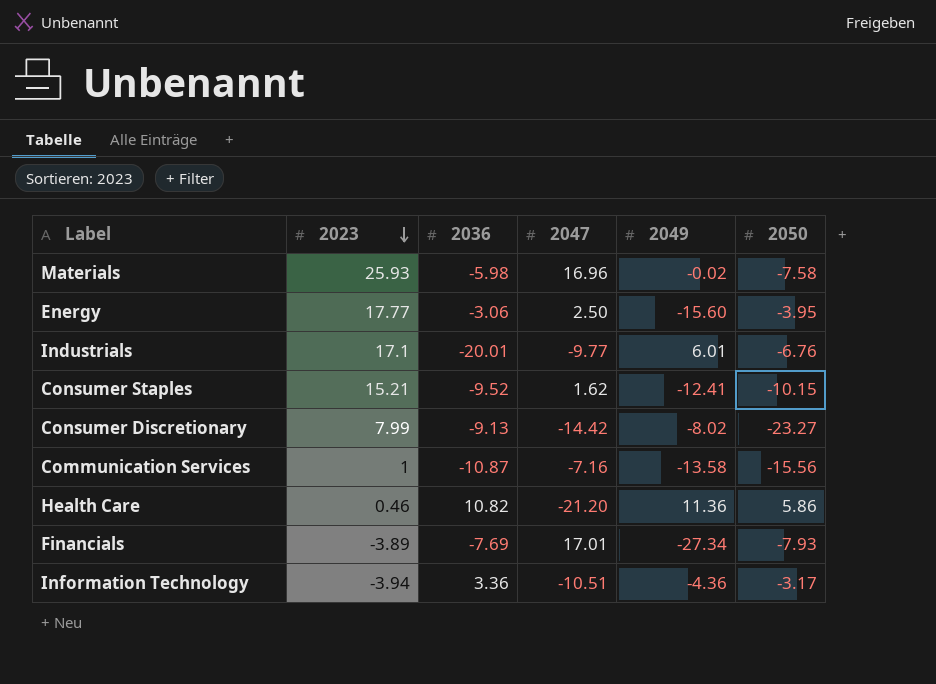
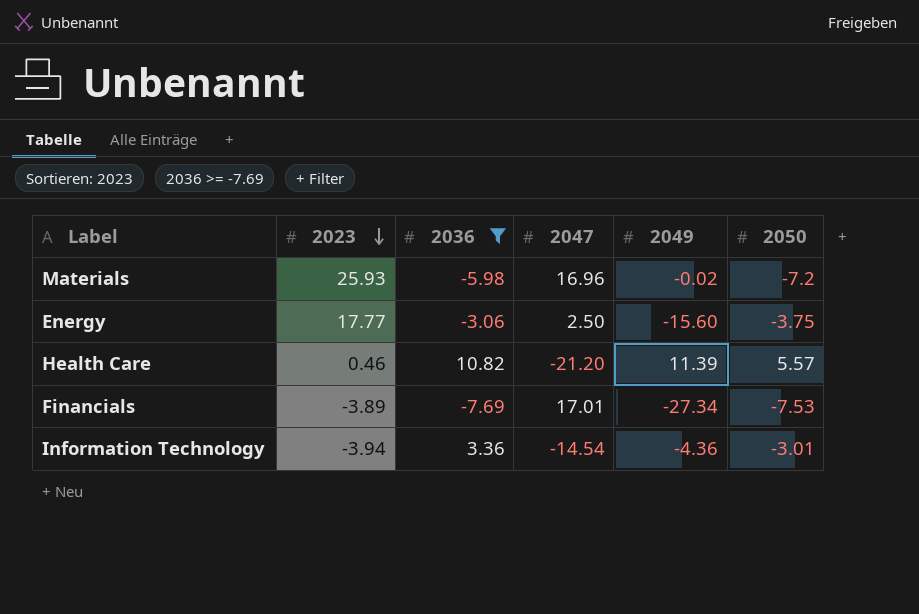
filter: none -> 2036 >= -7.69
Materials | 2050: -7.58 -> -7.2
Energy | 2050: -3.95 -> -3.75
Health Care | 2049: 11.36 -> 11.39
Health Care | 2050: 5.86 -> 5.57
Financials | 2050: -7.93 -> -7.53
Information Technology | 2047: -10.51 -> -14.54
Information Technology | 2050: -3.17 -> -3.01

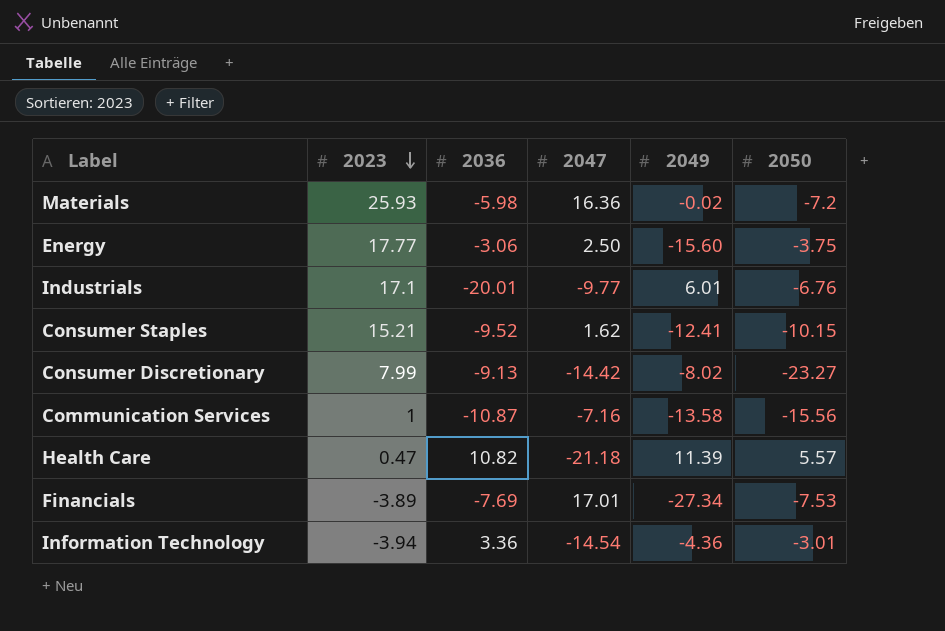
filter: 2036 >= -7.69 -> none
Materials | 2047: 16.96 -> 16.36
Health Care | 2023: 0.46 -> 0.47
Health Care | 2047: -21.20 -> -21.18

